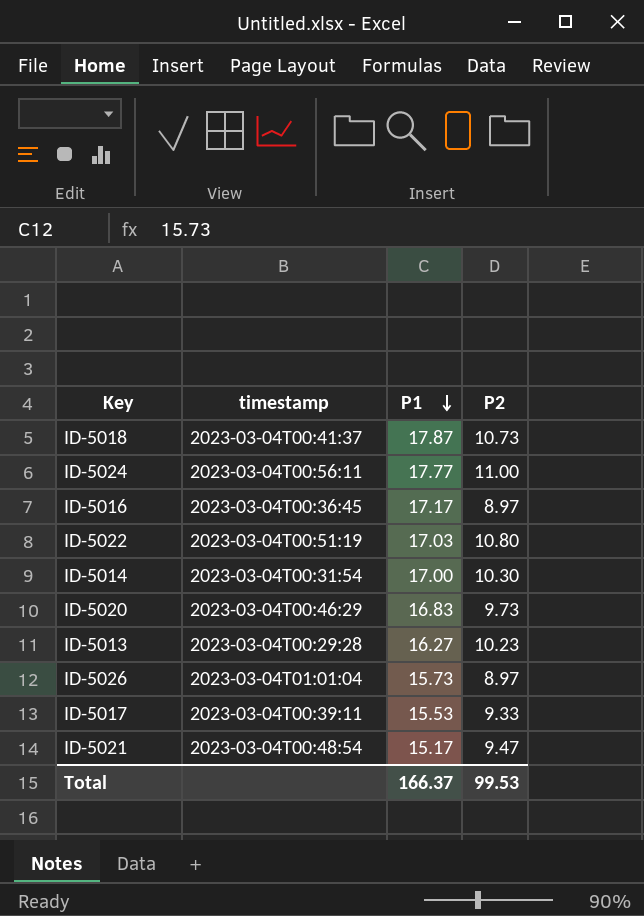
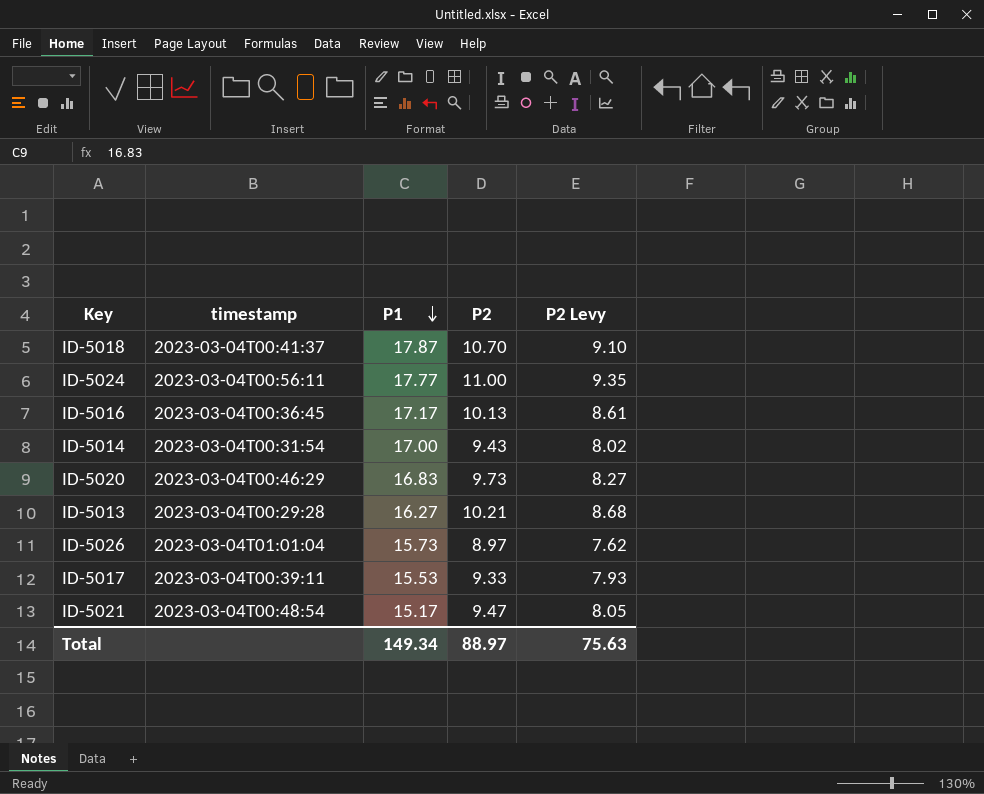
column P2 Levy | formula: none -> [P2] * 0.85
row ID-5022: 2023-03-04T00:51:19 | 17.03 | 10.80 -> none
ID-5018 | P2: 10.73 -> 10.70
ID-5016 | P2: 8.97 -> 10.13
ID-5014 | P2: 10.30 -> 9.43
ID-5013 | P2: 10.23 -> 10.21
Total | P1: 166.37 -> 149.34
Total | P2: 99.53 -> 88.97

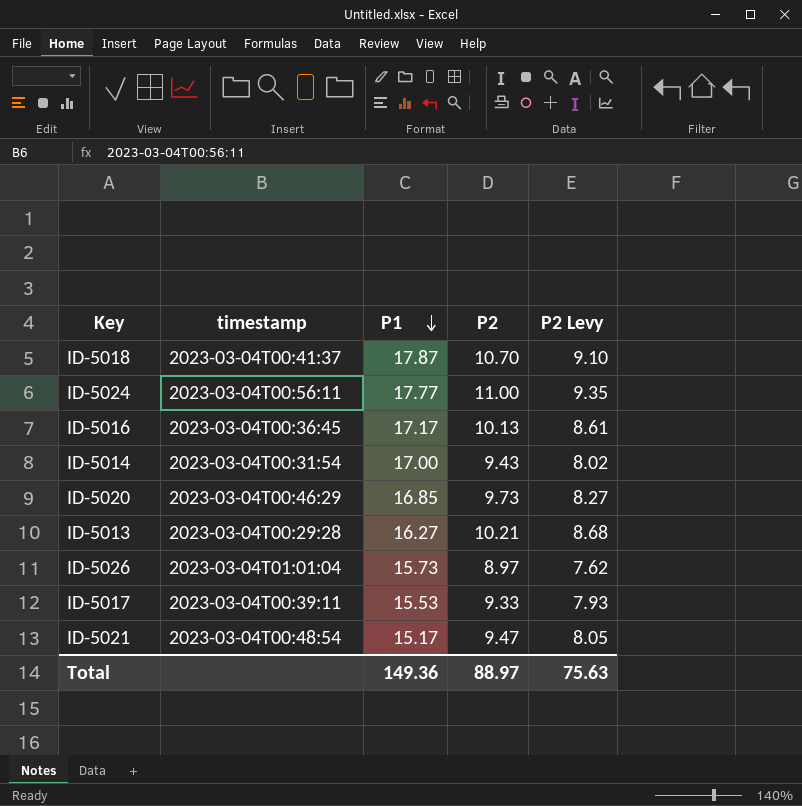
ID-5020 | P1: 16.83 -> 16.85
Total | P1: 149.34 -> 149.36

